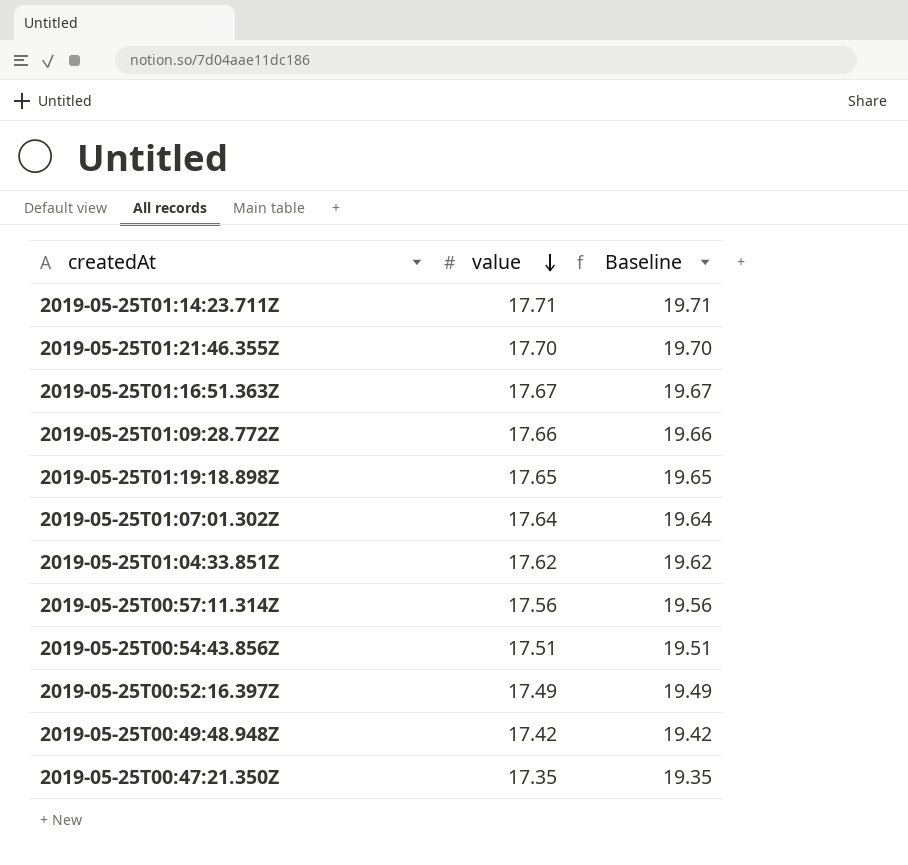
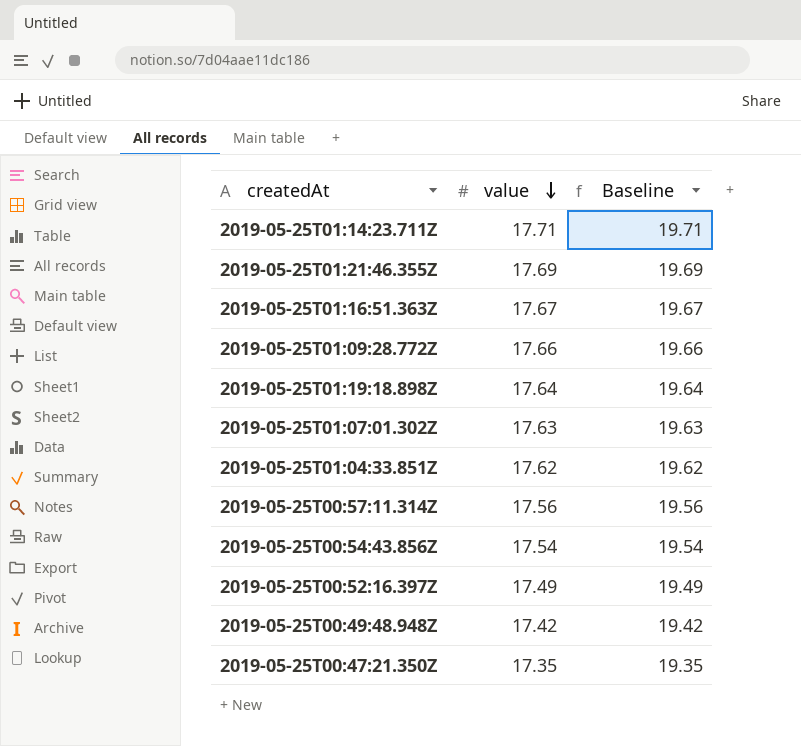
2019-05-25T01:21:46.355Z | value: 17.70 -> 17.69
2019-05-25T01:21:46.355Z | Baseline: 19.70 -> 19.69
2019-05-25T01:19:18.898Z | value: 17.65 -> 17.64
2019-05-25T01:19:18.898Z | Baseline: 19.65 -> 19.64
2019-05-25T01:07:01.302Z | value: 17.64 -> 17.63
2019-05-25T01:07:01.302Z | Baseline: 19.64 -> 19.63
2019-05-25T00:54:43.856Z | value: 17.51 -> 17.54
2019-05-25T00:54:43.856Z | Baseline: 19.51 -> 19.54

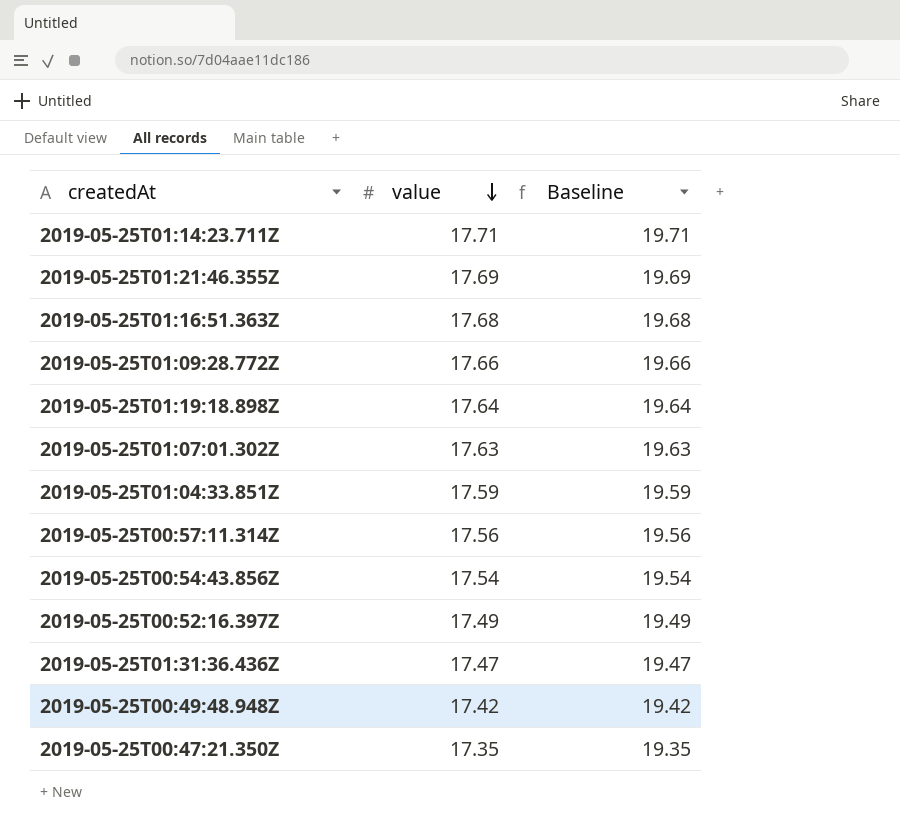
2019-05-25T01:16:51.363Z | value: 17.67 -> 17.68
2019-05-25T01:16:51.363Z | Baseline: 19.67 -> 19.68
2019-05-25T01:04:33.851Z | value: 17.62 -> 17.59
2019-05-25T01:04:33.851Z | Baseline: 19.62 -> 19.59
row 2019-05-25T01:31:36.436Z: none -> 17.47 | 19.47

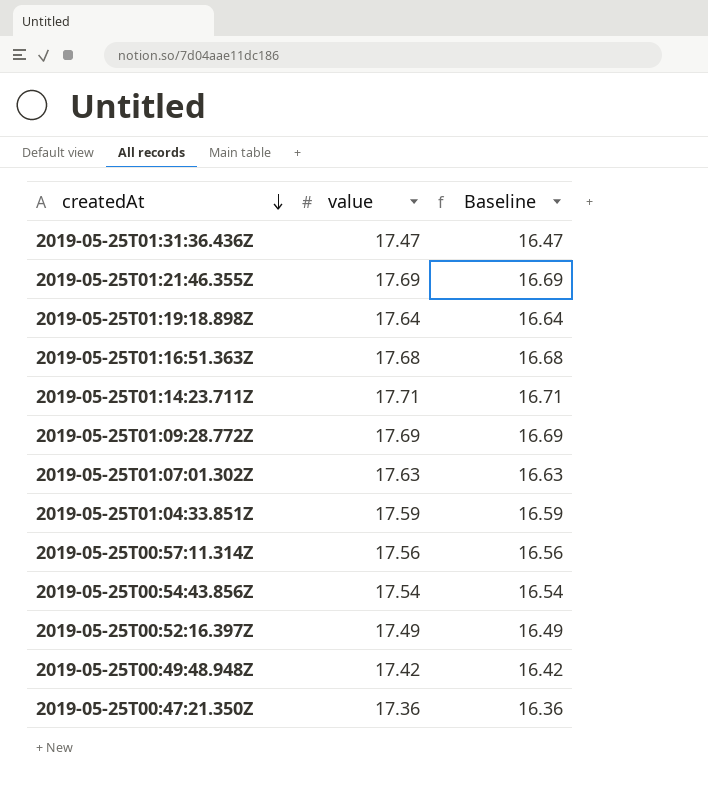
row order: value descending -> createdAt descending
column Baseline | formula: [value] + 2 -> [value] - 1
2019-05-25T01:09:28.772Z | value: 17.66 -> 17.69
2019-05-25T00:47:21.350Z | value: 17.35 -> 17.36

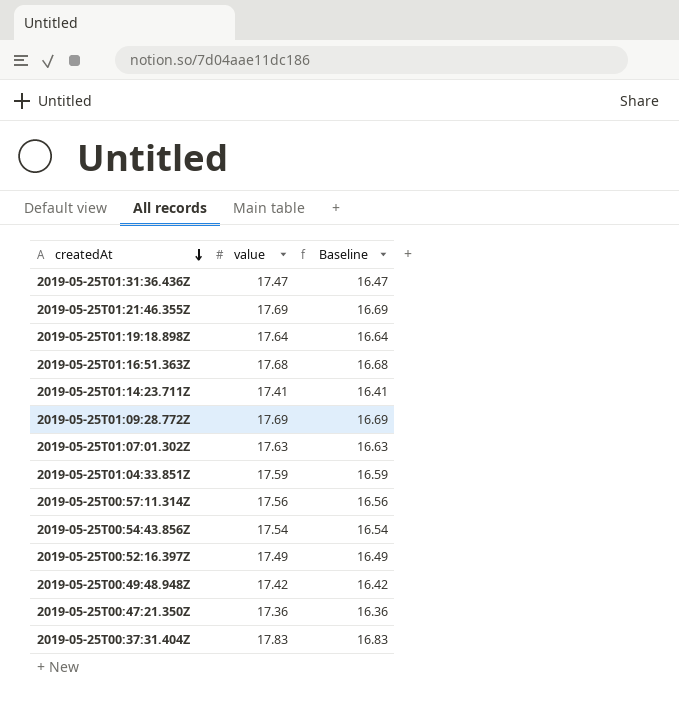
2019-05-25T01:14:23.711Z | value: 17.71 -> 17.41
2019-05-25T01:14:23.711Z | Baseline: 16.71 -> 16.41
row 2019-05-25T00:37:31.404Z: none -> 17.83 | 16.83

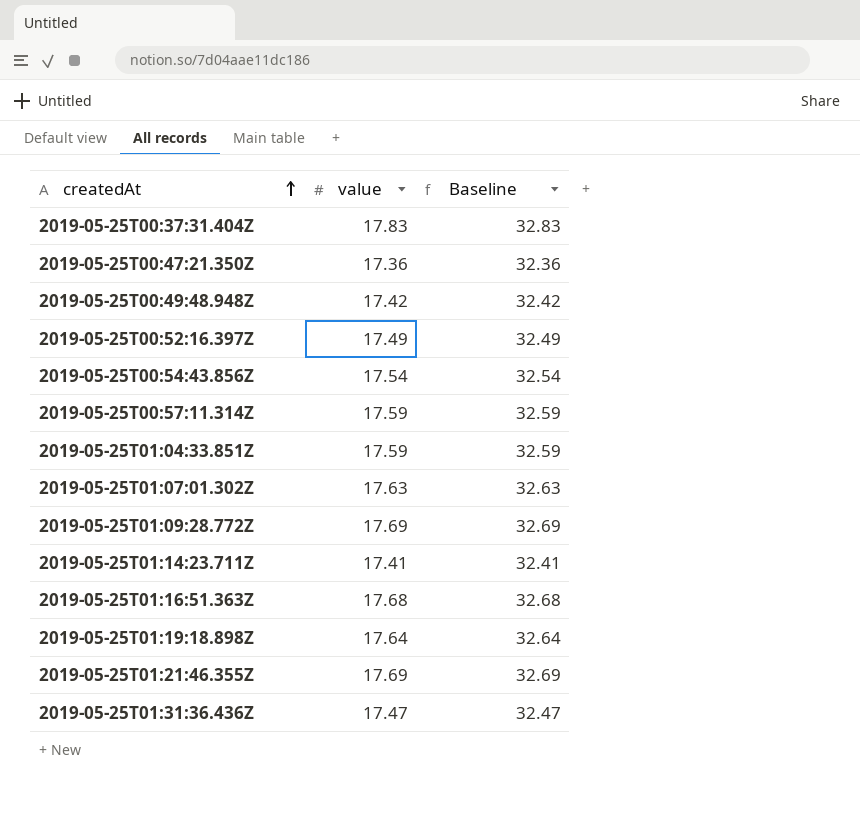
row order: createdAt descending -> createdAt ascending
column Baseline | formula: [value] - 1 -> [value] + 15
2019-05-25T00:57:11.314Z | value: 17.56 -> 17.59

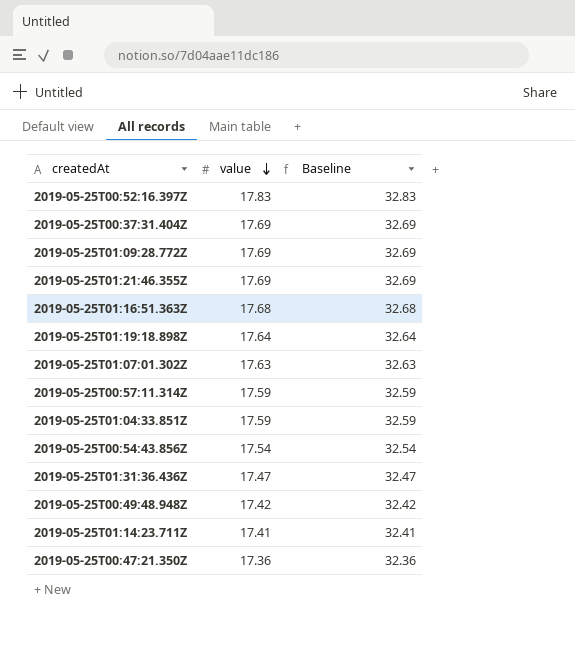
row order: createdAt ascending -> value descending
2019-05-25T00:52:16.397Z | value: 17.49 -> 17.83
2019-05-25T00:52:16.397Z | Baseline: 32.49 -> 32.83
2019-05-25T00:37:31.404Z | value: 17.83 -> 17.69
2019-05-25T00:37:31.404Z | Baseline: 32.83 -> 32.69

